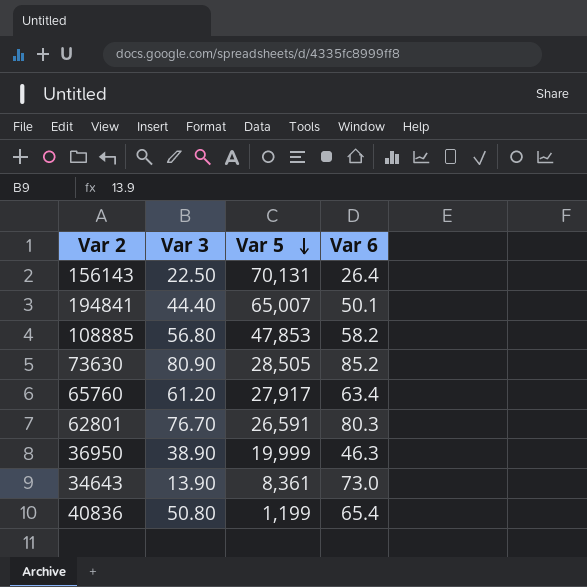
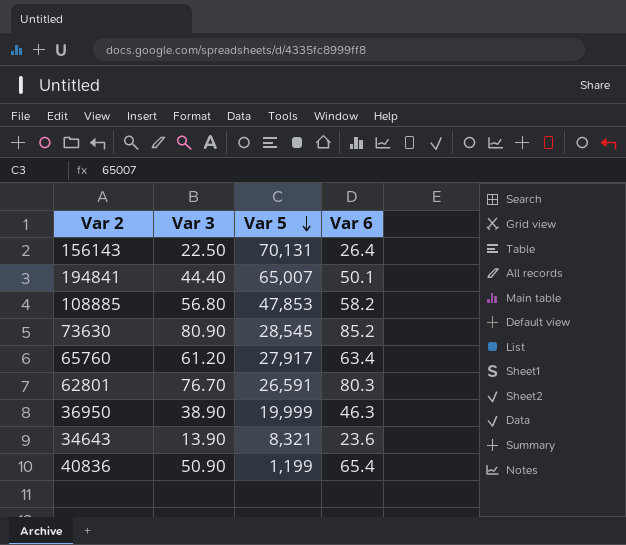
73630 | Var 5: 28,505 -> 28,545
34643 | Var 5: 8,361 -> 8,321
34643 | Var 6: 73.0 -> 23.6
40836 | Var 3: 50.80 -> 50.90

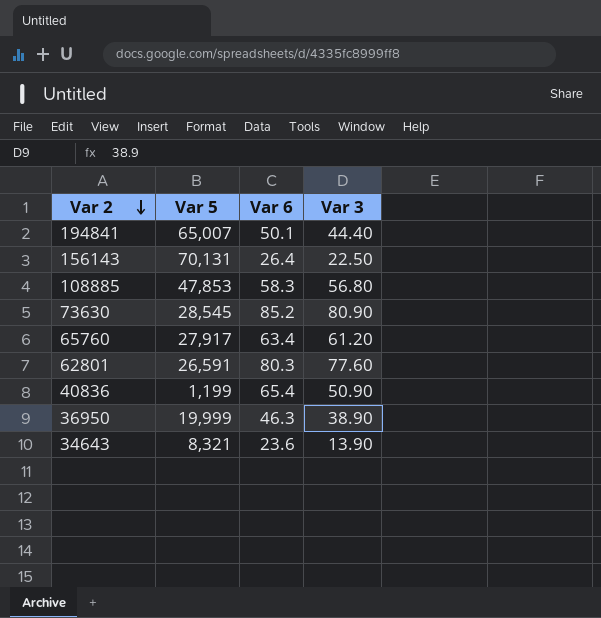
row order: Var 5 descending -> Var 2 descending
column Var 3 | position: 2 -> 4
108885 | Var 6: 58.2 -> 58.3
62801 | Var 3: 76.70 -> 77.60

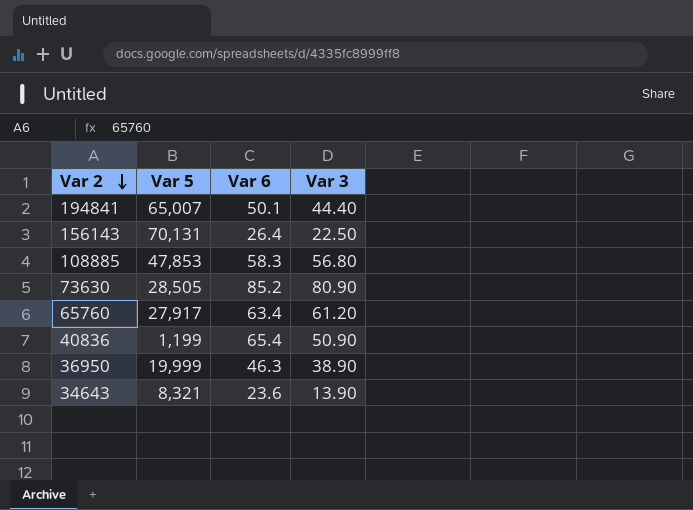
row 62801: 26,591 | 80.3 | 77.60 -> none
73630 | Var 5: 28,545 -> 28,505

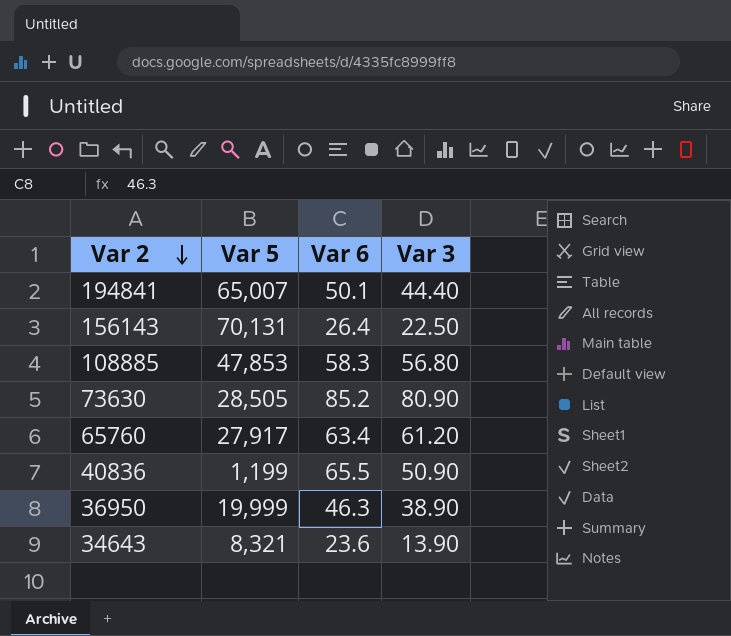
40836 | Var 6: 65.4 -> 65.5

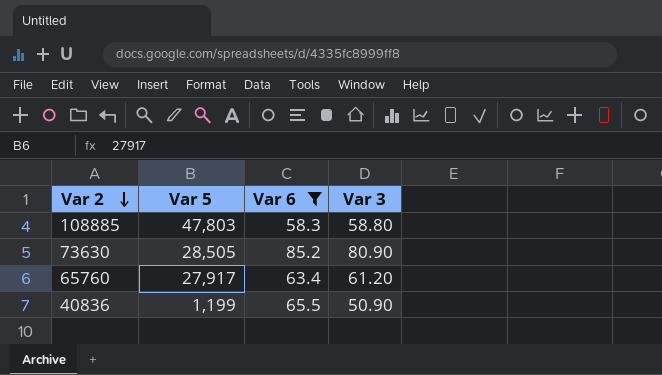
filter: none -> Var 6 >= 58.3
108885 | Var 5: 47,853 -> 47,803
108885 | Var 3: 56.80 -> 58.80

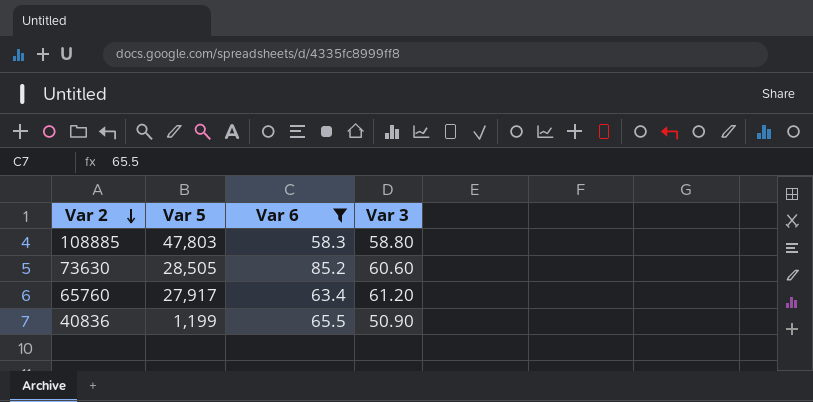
73630 | Var 3: 80.90 -> 60.60

